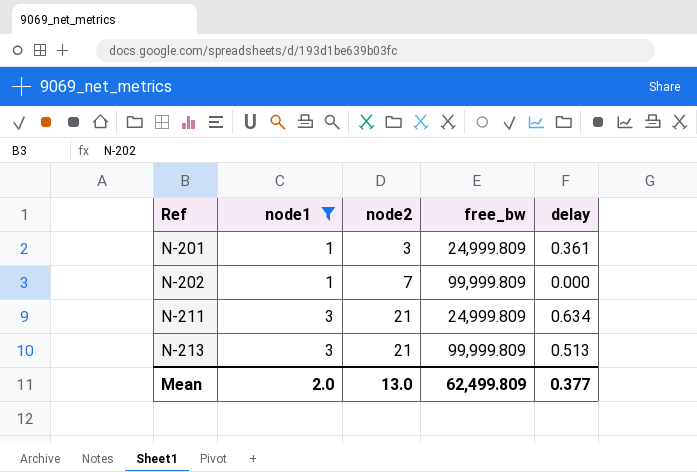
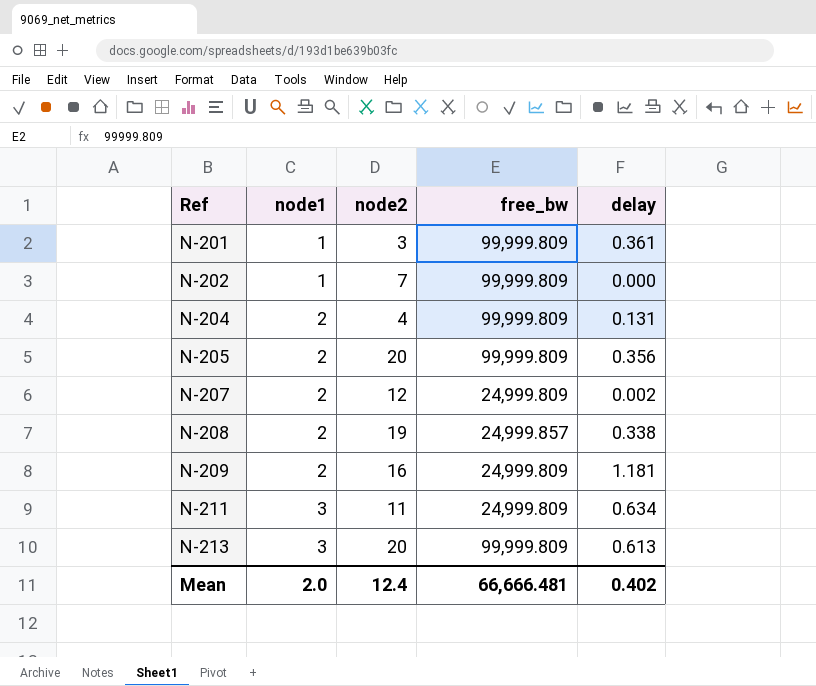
filter: node1 != 2 -> none
N-201 | free_bw: 24,999.809 -> 99,999.809
N-211 | node2: 21 -> 11
N-213 | node2: 21 -> 20
N-213 | delay: 0.513 -> 0.613
Mean | node2: 13.0 -> 12.4
Mean | free_bw: 62,499.809 -> 66,666.481
Mean | delay: 0.377 -> 0.402

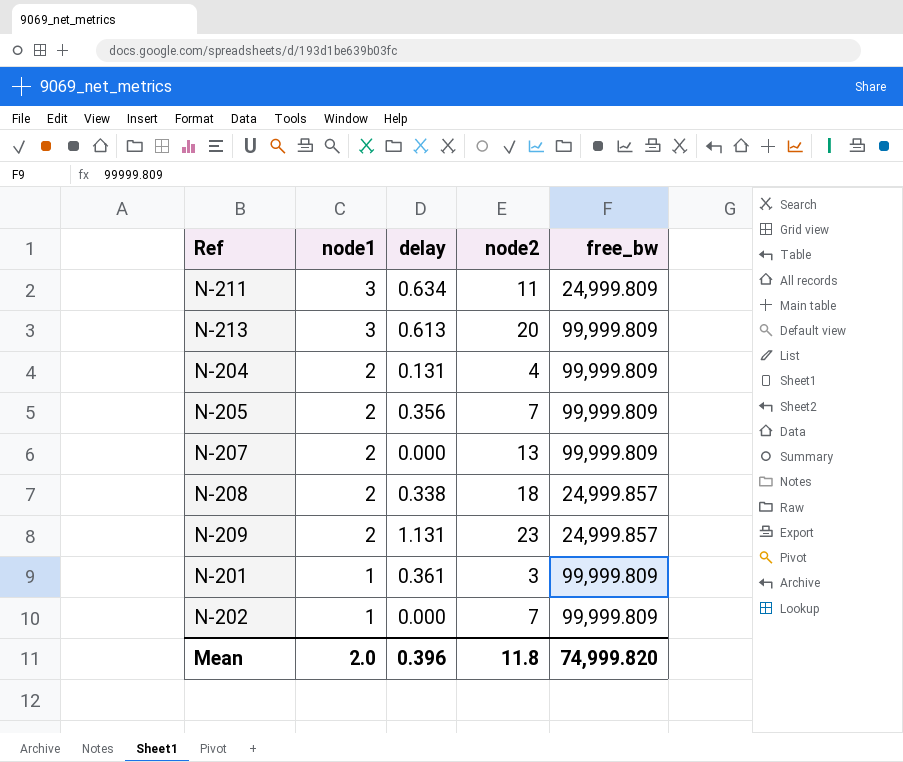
row order: Ref ascending -> node1 descending
column delay | position: 5 -> 3
N-205 | node2: 20 -> 7
N-207 | delay: 0.002 -> 0.000
N-207 | node2: 12 -> 13
N-207 | free_bw: 24,999.809 -> 99,999.809
N-208 | node2: 19 -> 18
N-209 | delay: 1.181 -> 1.131
N-209 | node2: 16 -> 23
N-209 | free_bw: 24,999.809 -> 24,999.857
Mean | delay: 0.402 -> 0.396
Mean | node2: 12.4 -> 11.8
Mean | free_bw: 66,666.481 -> 74,999.820

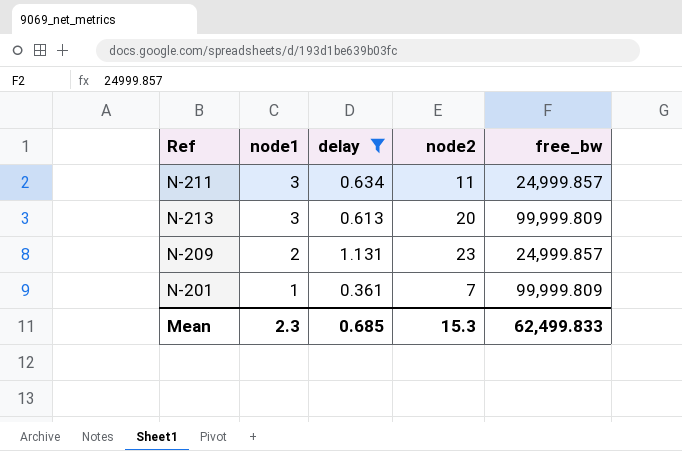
filter: none -> delay >= 0.361
N-211 | free_bw: 24,999.809 -> 24,999.857
N-201 | node2: 3 -> 7
Mean | node1: 2.0 -> 2.3
Mean | delay: 0.396 -> 0.685
Mean | node2: 11.8 -> 15.3
Mean | free_bw: 74,999.820 -> 62,499.833

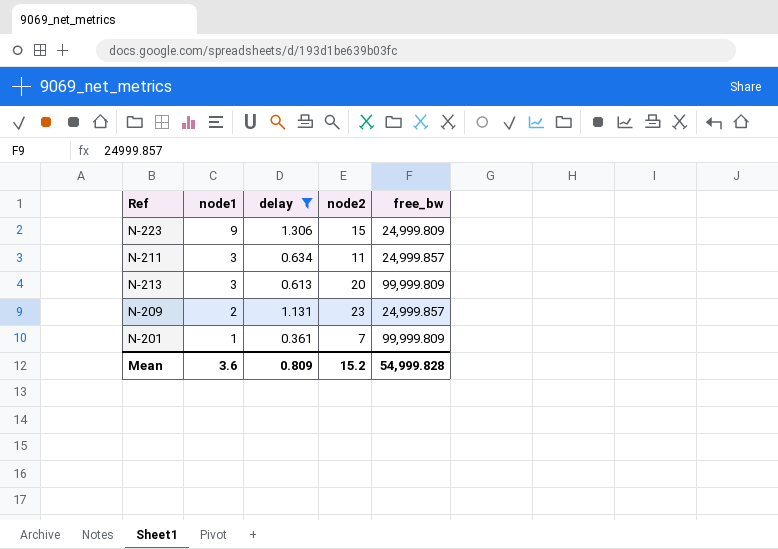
row N-223: none -> 9 | 1.306 | 15 | 24,999.809
Mean | node1: 2.3 -> 3.6
Mean | delay: 0.685 -> 0.809
Mean | node2: 15.3 -> 15.2
Mean | free_bw: 62,499.833 -> 54,999.828

